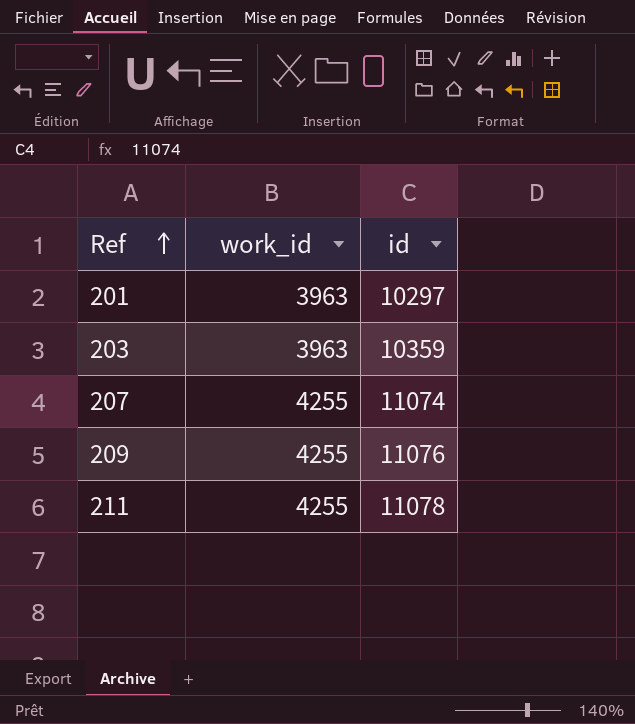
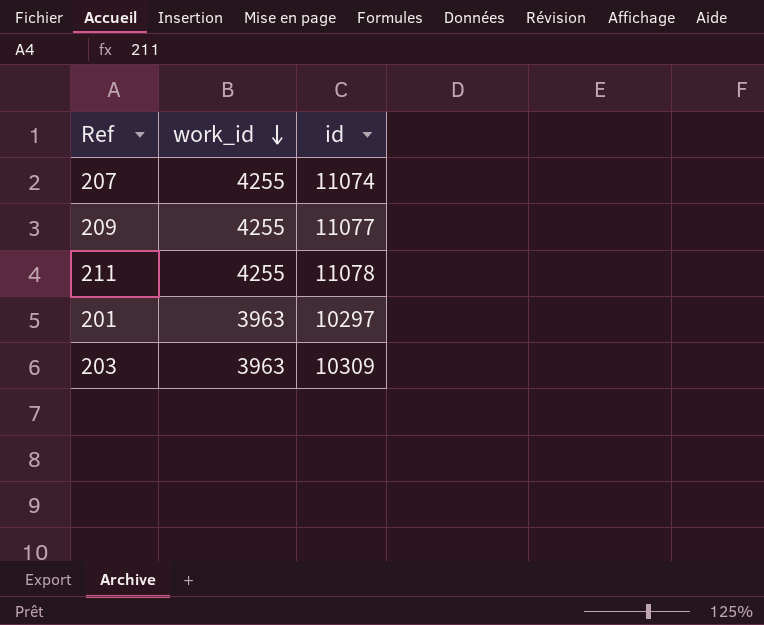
row order: Ref ascending -> work_id descending
209 | id: 11076 -> 11077
203 | id: 10359 -> 10309

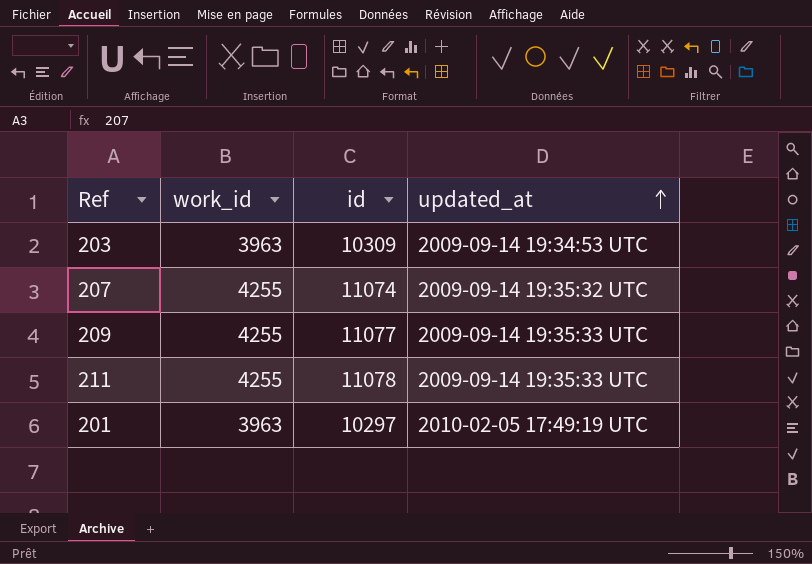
row order: work_id descending -> updated_at ascending
column updated_at | position: none -> 4

